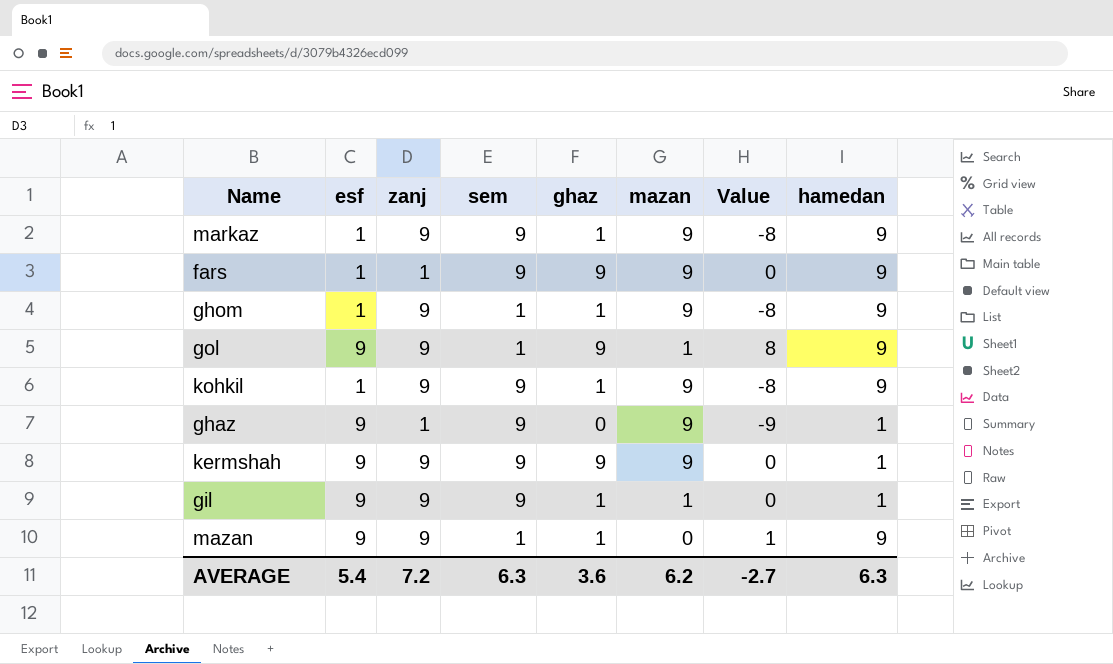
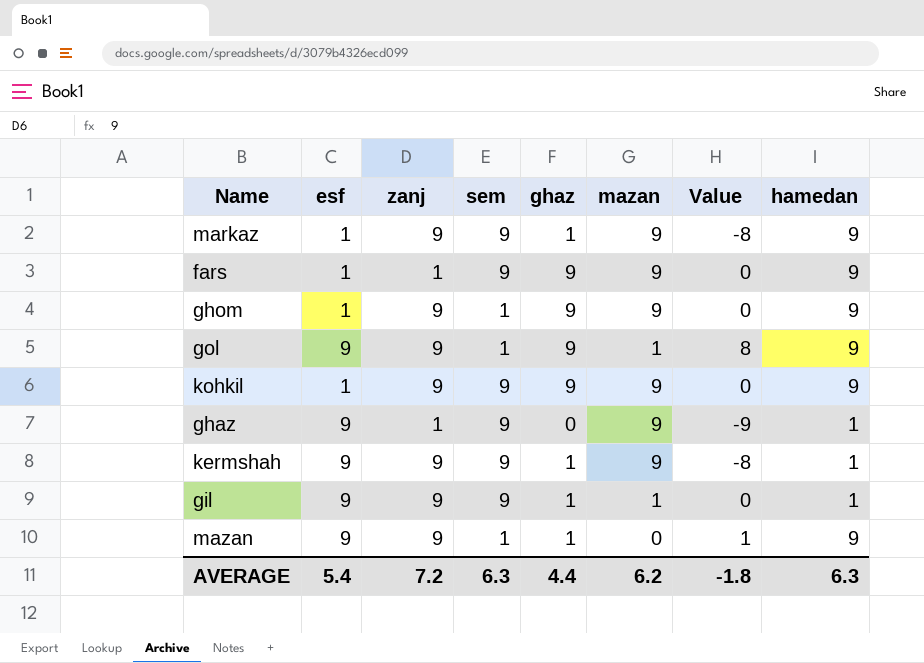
ghom | ghaz: 1 -> 9
ghom | Value: -8 -> 0
kohkil | ghaz: 1 -> 9
kohkil | Value: -8 -> 0
kermshah | ghaz: 9 -> 1
kermshah | Value: 0 -> -8
AVERAGE | ghaz: 3.6 -> 4.4
AVERAGE | Value: -2.7 -> -1.8

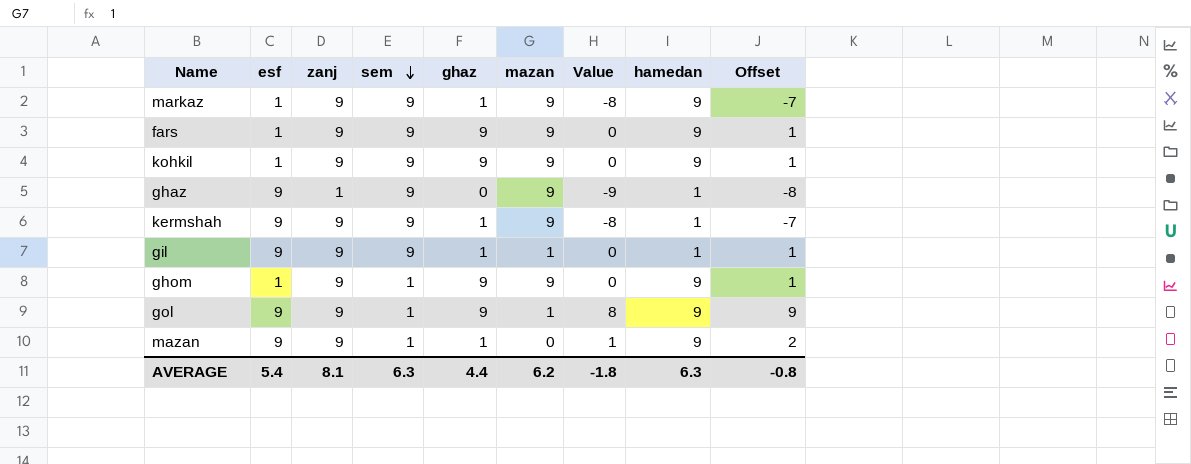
row order: none -> sem descending
column Offset | formula: none -> [Value] + 1
fars | zanj: 1 -> 9
AVERAGE | zanj: 7.2 -> 8.1

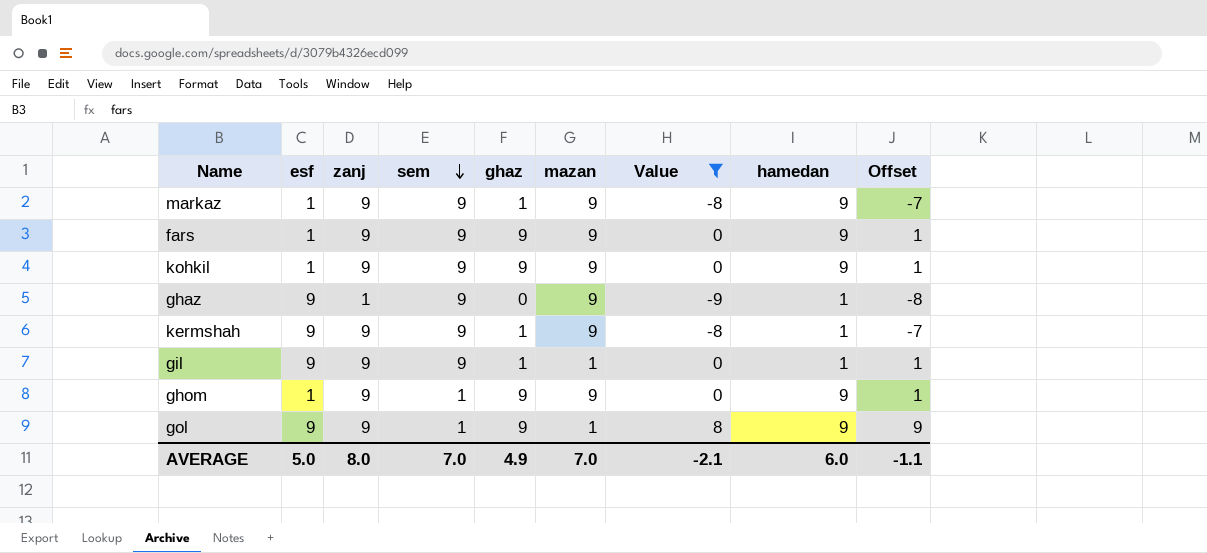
filter: none -> Value != 1
AVERAGE | esf: 5.4 -> 5.0
AVERAGE | zanj: 8.1 -> 8.0
AVERAGE | sem: 6.3 -> 7.0
AVERAGE | ghaz: 4.4 -> 4.9
AVERAGE | mazan: 6.2 -> 7.0
AVERAGE | Value: -1.8 -> -2.1
AVERAGE | hamedan: 6.3 -> 6.0
AVERAGE | Offset: -0.8 -> -1.1

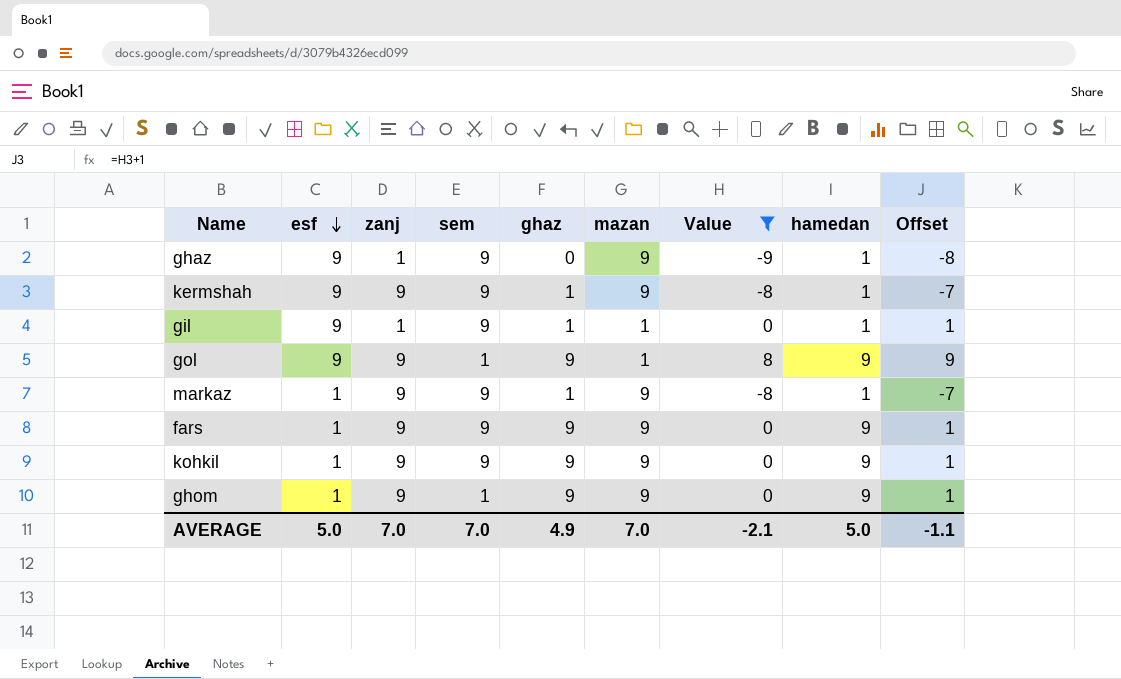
row order: sem descending -> esf descending
gil | zanj: 9 -> 1
markaz | hamedan: 9 -> 1
AVERAGE | zanj: 8.0 -> 7.0
AVERAGE | hamedan: 6.0 -> 5.0

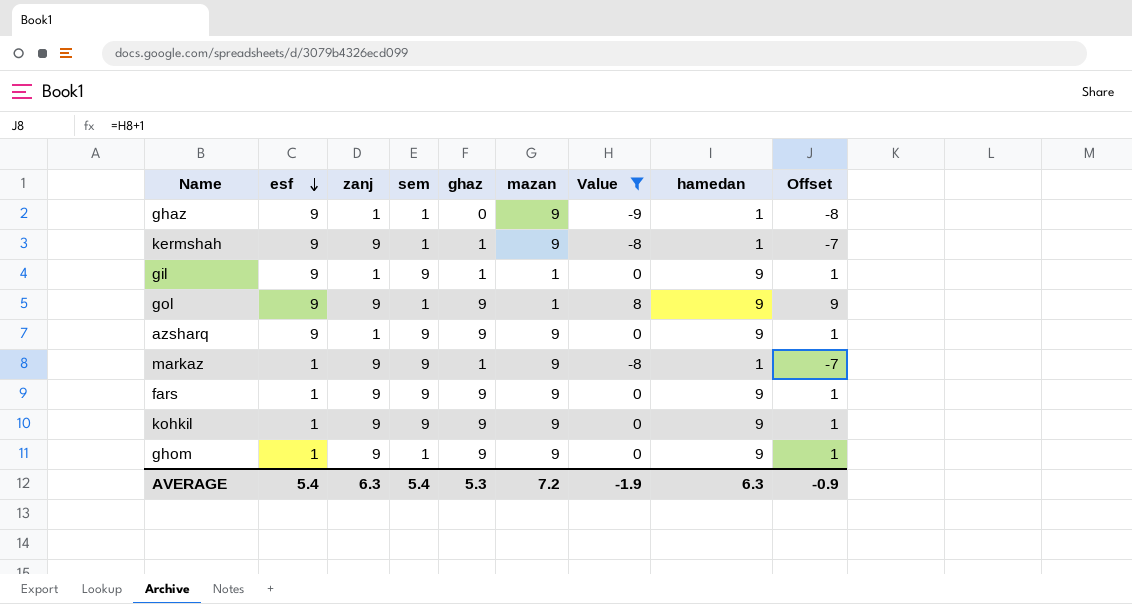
ghaz | sem: 9 -> 1
kermshah | sem: 9 -> 1
gil | hamedan: 1 -> 9
row azsharq: none -> 9 | 1 | 9 | 9 | 9 | 0 | 9 | 1
AVERAGE | esf: 5.0 -> 5.4
AVERAGE | zanj: 7.0 -> 6.3
AVERAGE | sem: 7.0 -> 5.4
AVERAGE | ghaz: 4.9 -> 5.3
AVERAGE | mazan: 7.0 -> 7.2
AVERAGE | Value: -2.1 -> -1.9
AVERAGE | hamedan: 5.0 -> 6.3
AVERAGE | Offset: -1.1 -> -0.9

